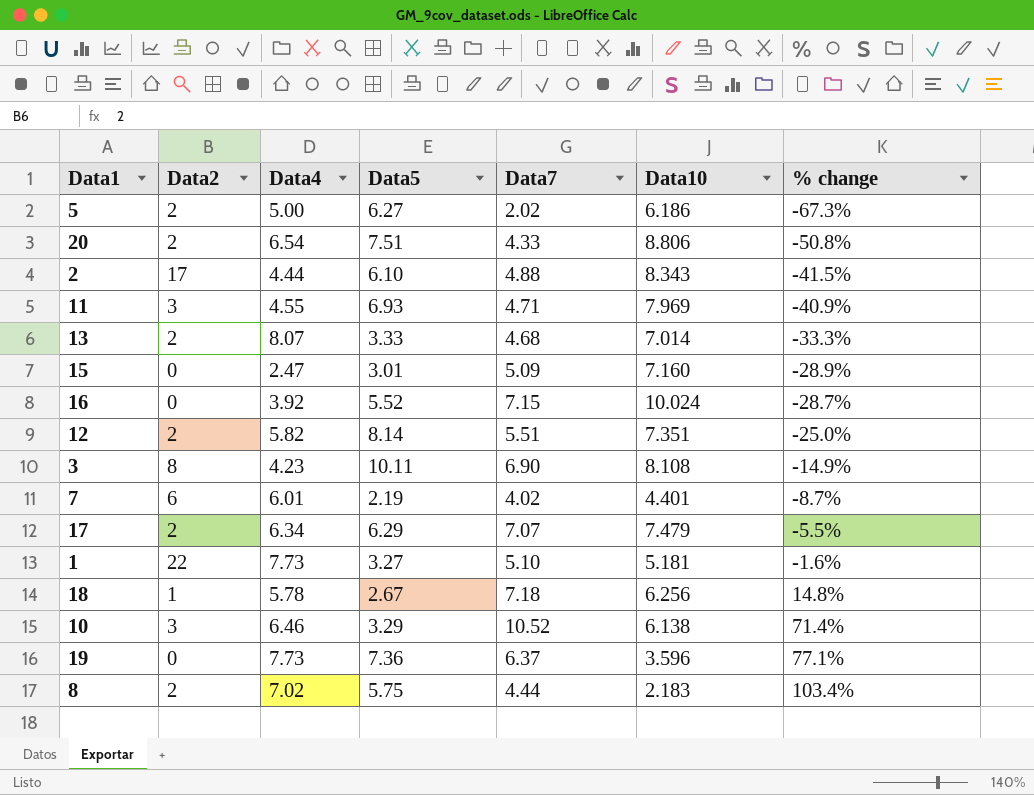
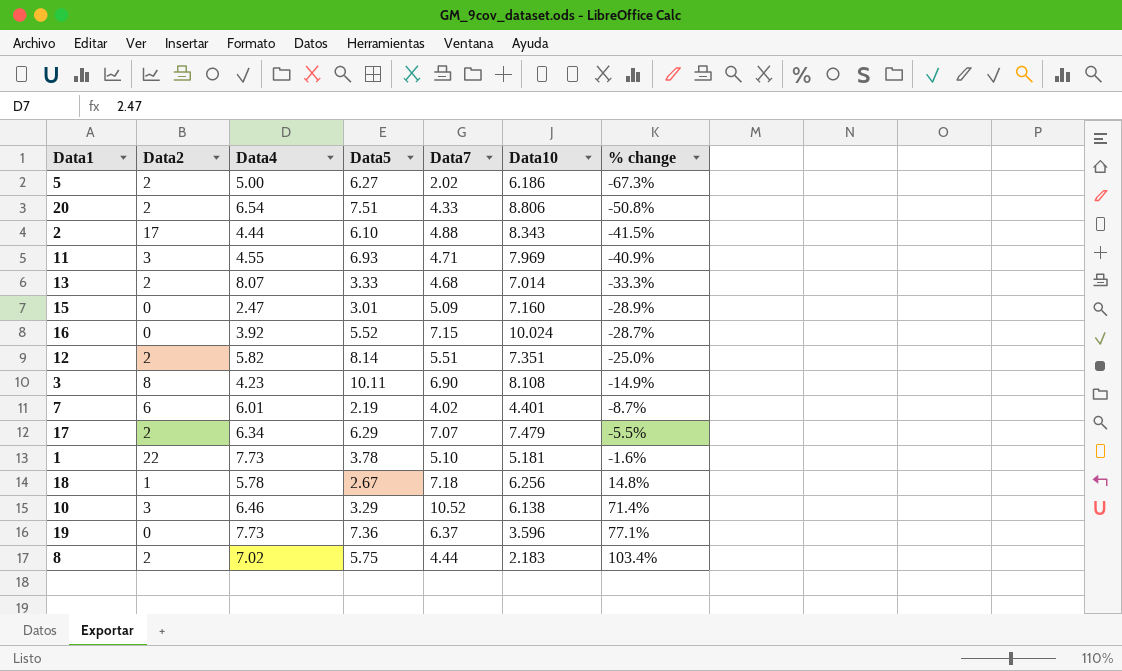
1 | Data5: 3.27 -> 3.78

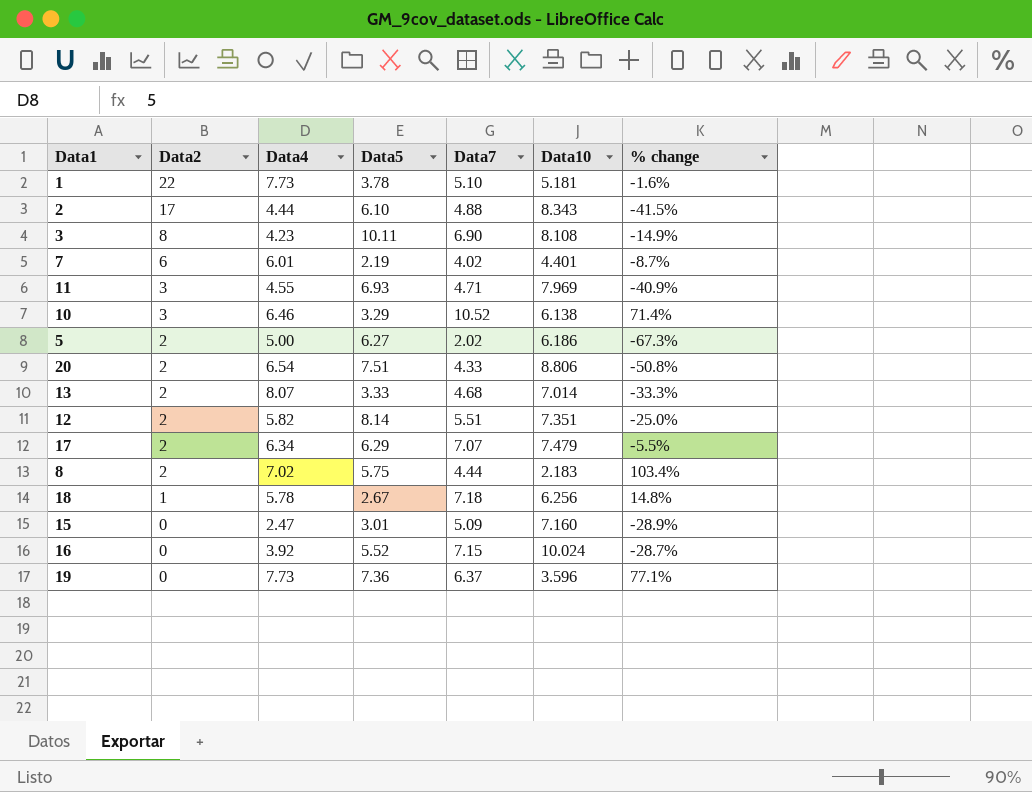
row order: % change ascending -> Data2 descending

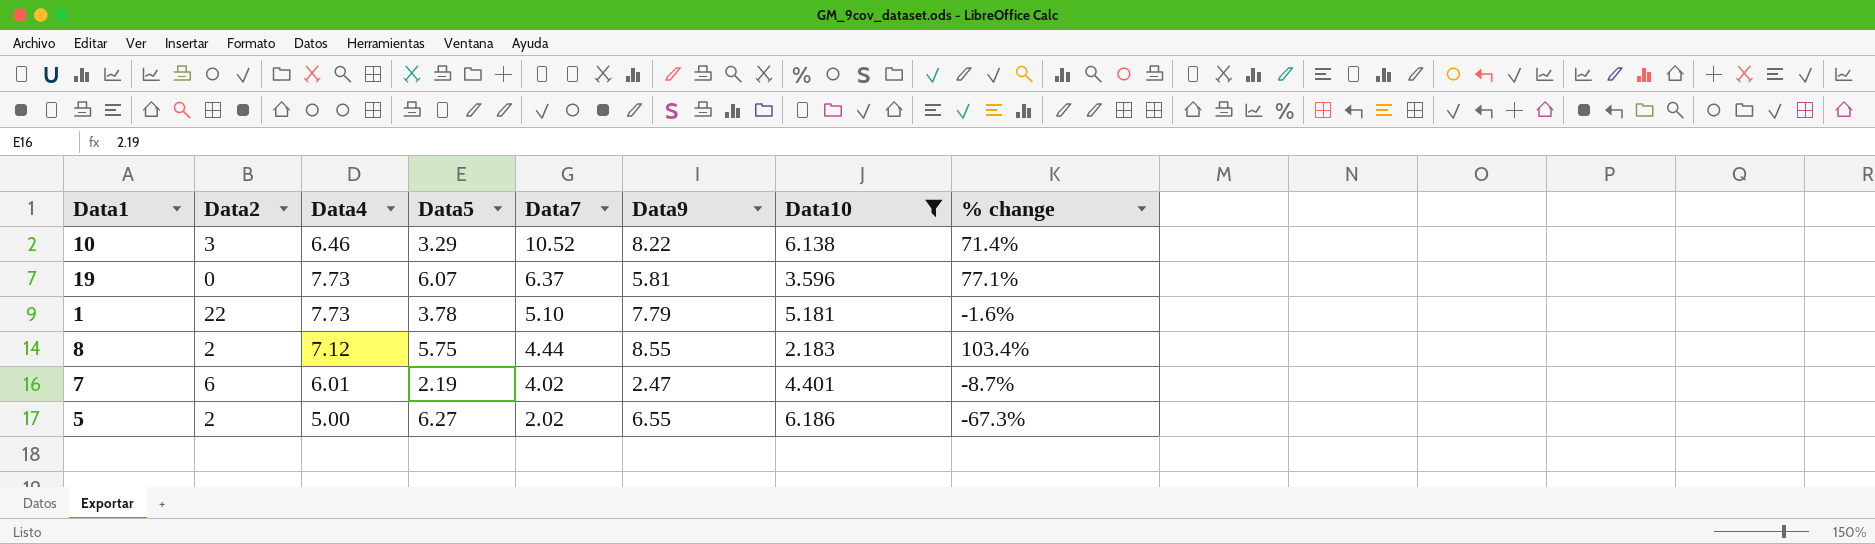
filter: none -> Data10 <= 6.186
row order: Data2 descending -> Data7 descending
column Data9 | position: none -> 6
19 | Data5: 7.36 -> 6.07
8 | Data4: 7.02 -> 7.12

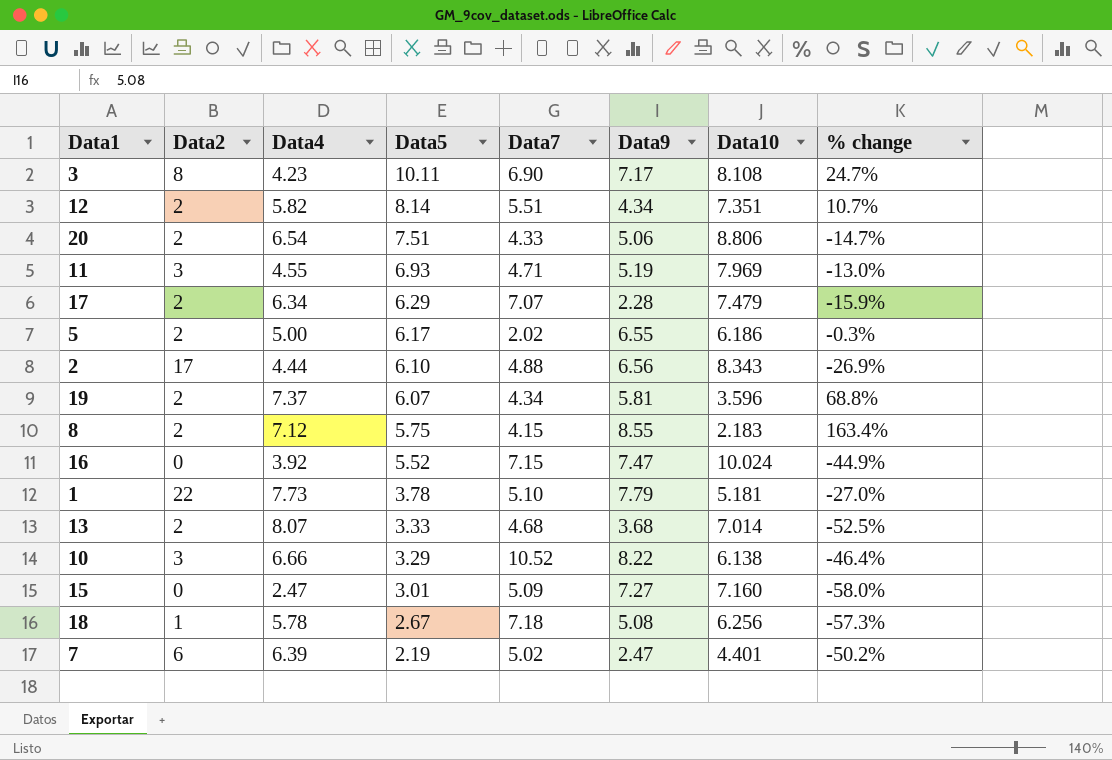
filter: Data10 <= 6.186 -> none
row order: Data7 descending -> Data5 descending
column % change | formula: ([Data7] - [Data10]) / [Data10] -> ([Data5] - [Data10]) / [Data10]
5 | Data5: 6.27 -> 6.17
19 | Data2: 0 -> 2
19 | Data4: 7.73 -> 7.37
19 | Data7: 6.37 -> 4.34
8 | Data7: 4.44 -> 4.15
10 | Data4: 6.46 -> 6.66
7 | Data4: 6.01 -> 6.39
7 | Data7: 4.02 -> 5.02

